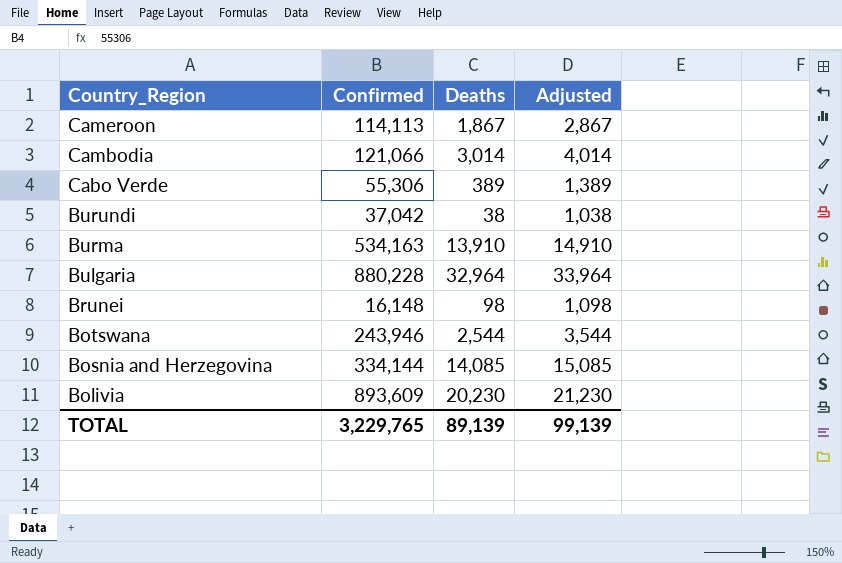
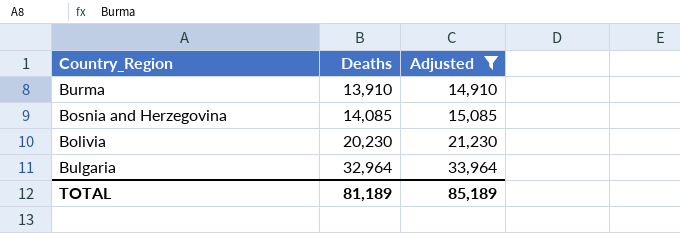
filter: none -> Adjusted >= 14,910
row order: Country_Region descending -> Deaths ascending
column Confirmed | position: 2 -> none
TOTAL | Deaths: 89,139 -> 81,189
TOTAL | Adjusted: 99,139 -> 85,189

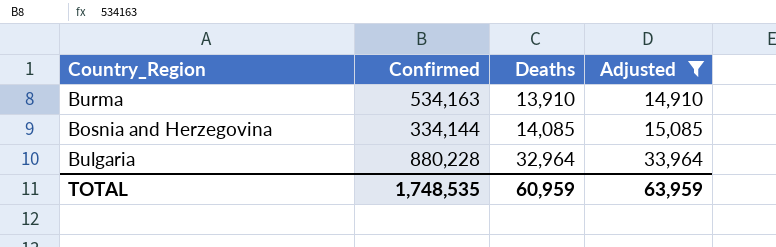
column Confirmed | position: none -> 2
row Bolivia: 20,230 | 21,230 -> none
TOTAL | Deaths: 81,189 -> 60,959
TOTAL | Adjusted: 85,189 -> 63,959

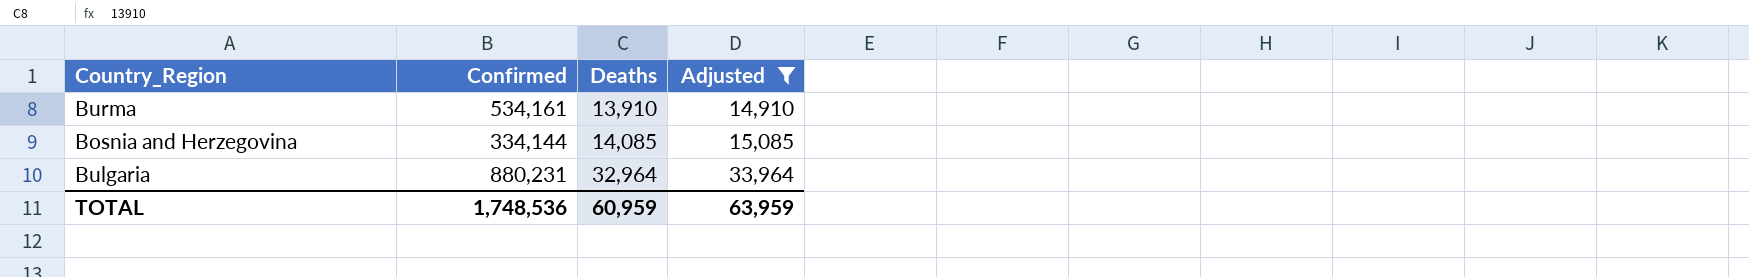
Burma | Confirmed: 534,163 -> 534,161
Bulgaria | Confirmed: 880,228 -> 880,231
TOTAL | Confirmed: 1,748,535 -> 1,748,536

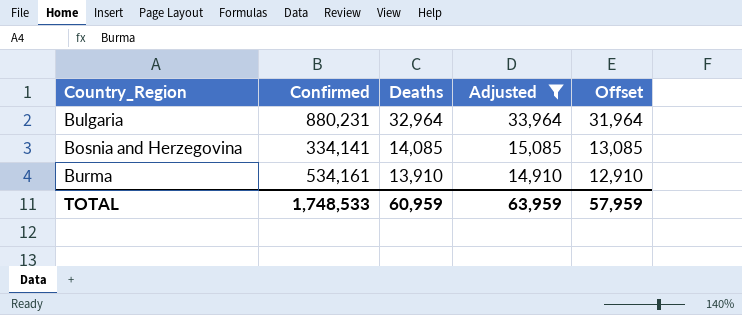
row order: Deaths ascending -> Deaths descending
column Offset | formula: none -> [Deaths] - 1000
Bosnia and Herzegovina | Confirmed: 334,144 -> 334,141
TOTAL | Confirmed: 1,748,536 -> 1,748,533

